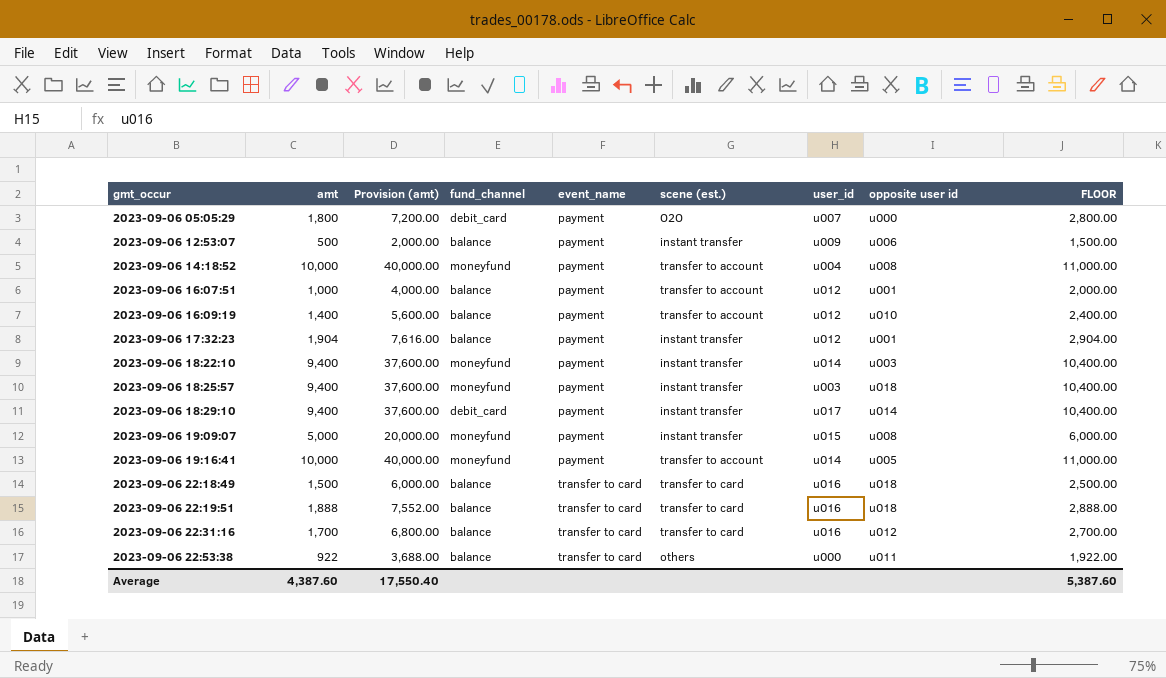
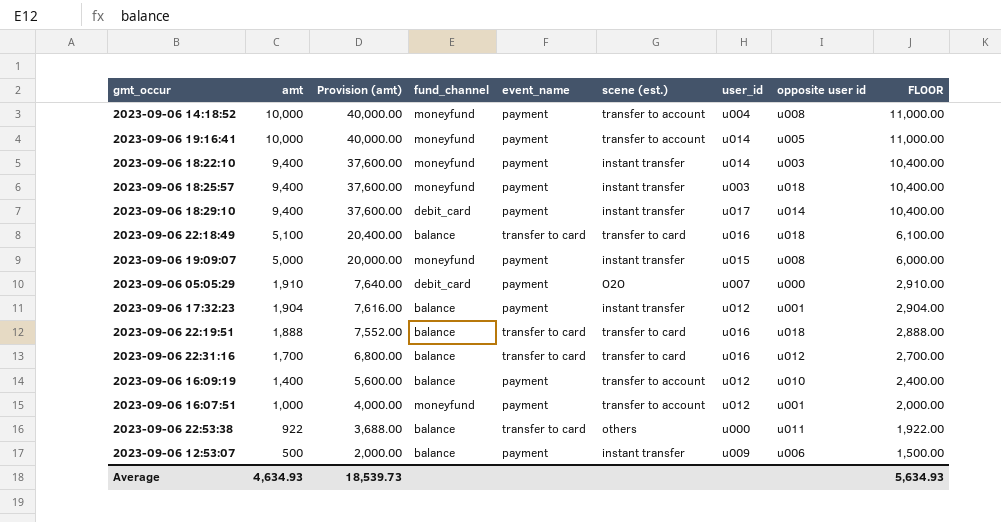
row order: gmt_occur ascending -> amt descending
2023-09-06 22:18:49 | amt: 1,500 -> 5,100
2023-09-06 22:18:49 | Provision (amt): 6,000.00 -> 20,400.00
2023-09-06 22:18:49 | FLOOR: 2,500.00 -> 6,100.00
2023-09-06 05:05:29 | amt: 1,800 -> 1,910
2023-09-06 05:05:29 | Provision (amt): 7,200.00 -> 7,640.00
2023-09-06 05:05:29 | FLOOR: 2,800.00 -> 2,910.00
2023-09-06 16:07:51 | fund_channel: balance -> moneyfund
Average | amt: 4,387.60 -> 4,634.93
Average | Provision (amt): 17,550.40 -> 18,539.73
Average | FLOOR: 5,387.60 -> 5,634.93

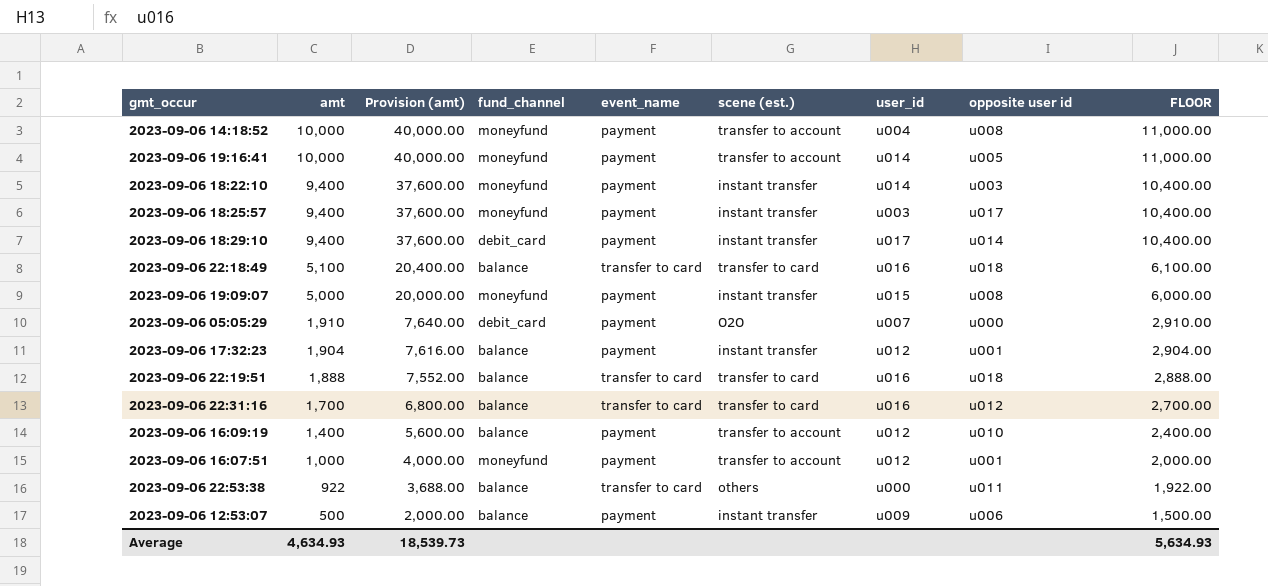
2023-09-06 18:25:57 | opposite user id: u018 -> u017

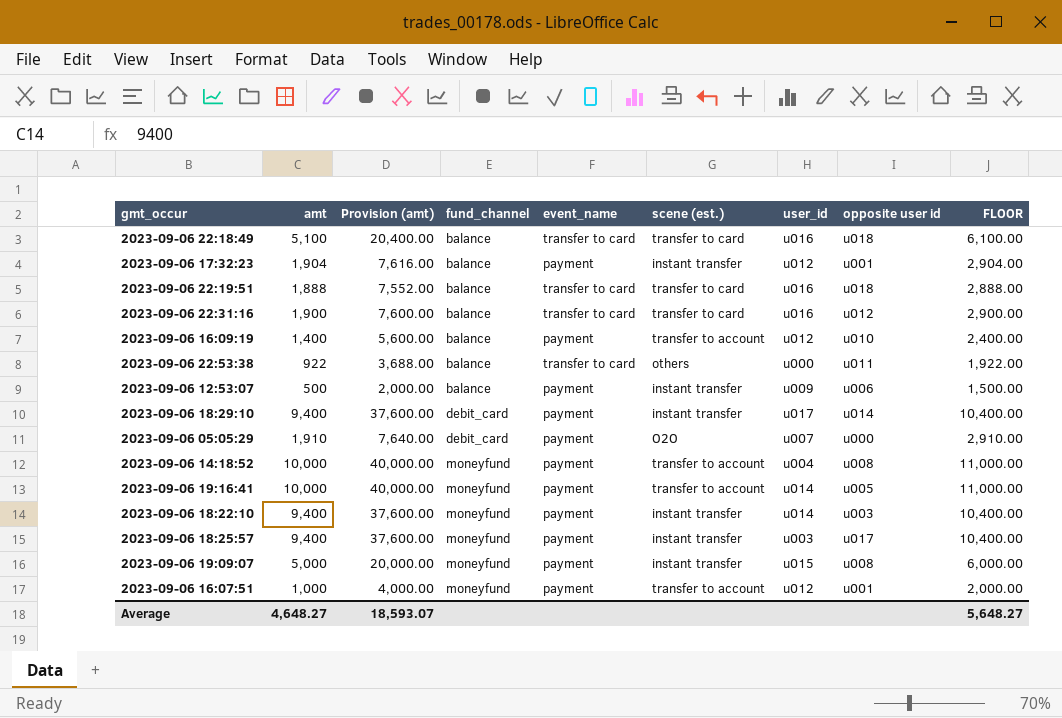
row order: amt descending -> fund_channel ascending
2023-09-06 22:31:16 | amt: 1,700 -> 1,900
2023-09-06 22:31:16 | Provision (amt): 6,800.00 -> 7,600.00
2023-09-06 22:31:16 | FLOOR: 2,700.00 -> 2,900.00
Average | amt: 4,634.93 -> 4,648.27
Average | Provision (amt): 18,539.73 -> 18,593.07
Average | FLOOR: 5,634.93 -> 5,648.27

